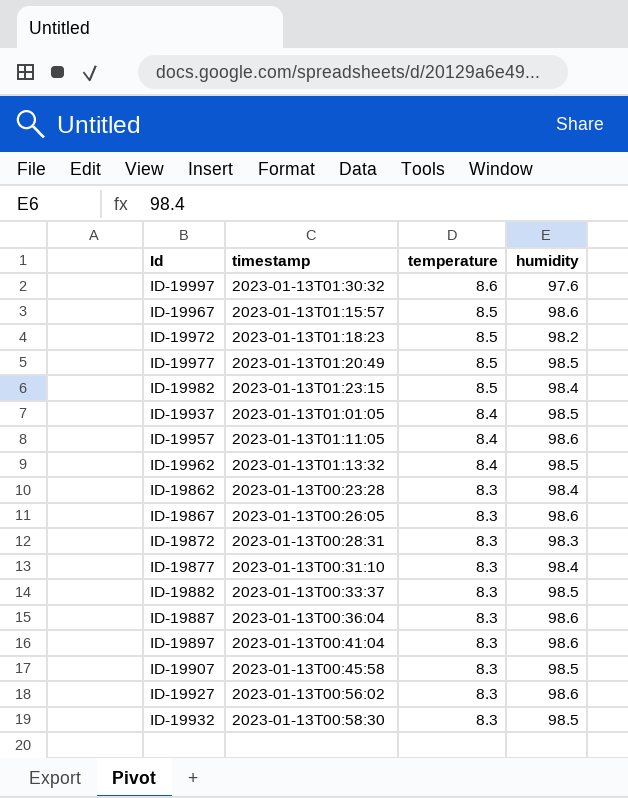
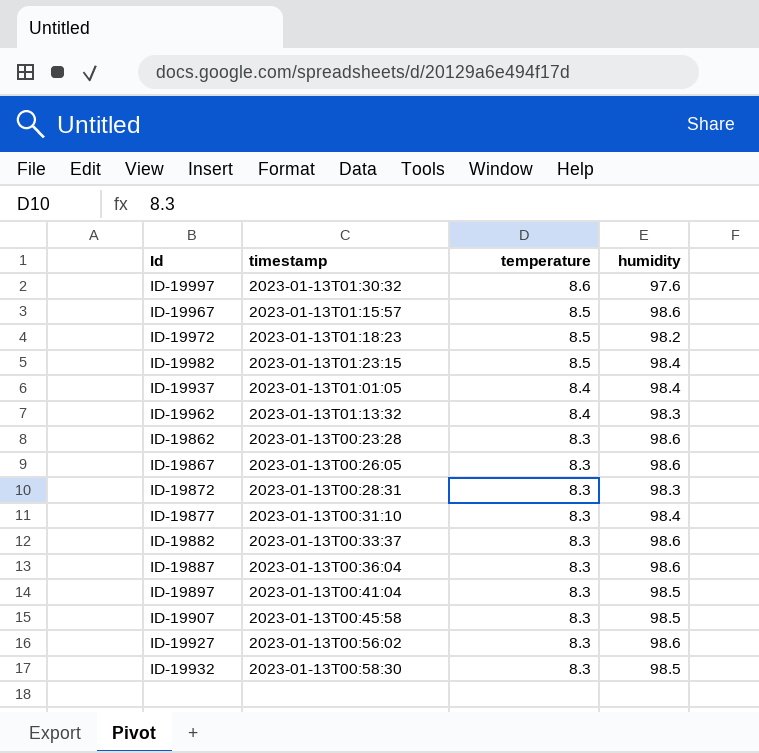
row ID-19977: 2023-01-13T01:20:49 | 8.5 | 98.5 -> none
row ID-19957: 2023-01-13T01:11:05 | 8.4 | 98.6 -> none
ID-19937 | humidity: 98.5 -> 98.4
ID-19962 | humidity: 98.5 -> 98.3
ID-19862 | humidity: 98.4 -> 98.6
ID-19882 | humidity: 98.5 -> 98.6
ID-19897 | humidity: 98.6 -> 98.5

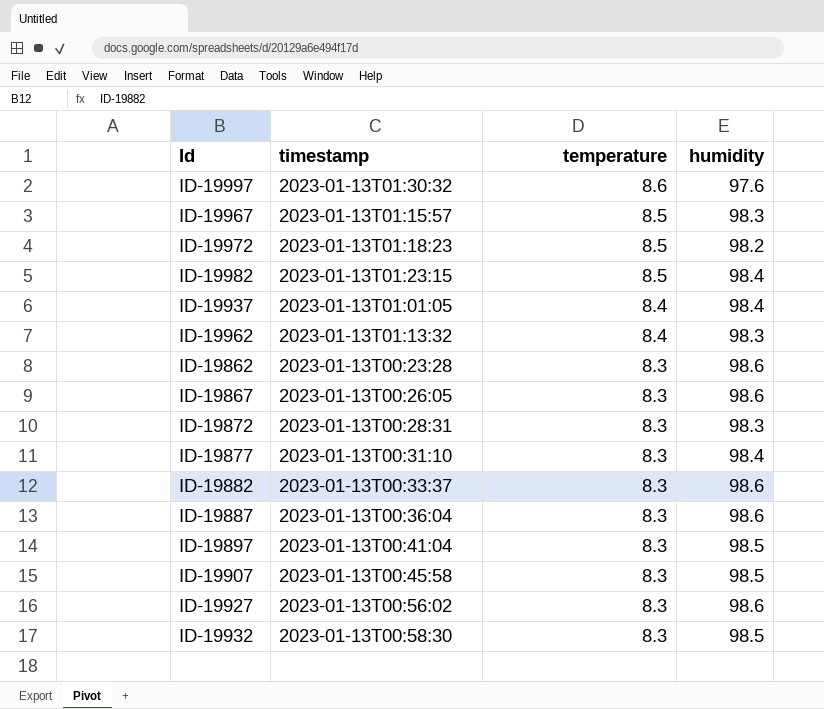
ID-19967 | humidity: 98.6 -> 98.3

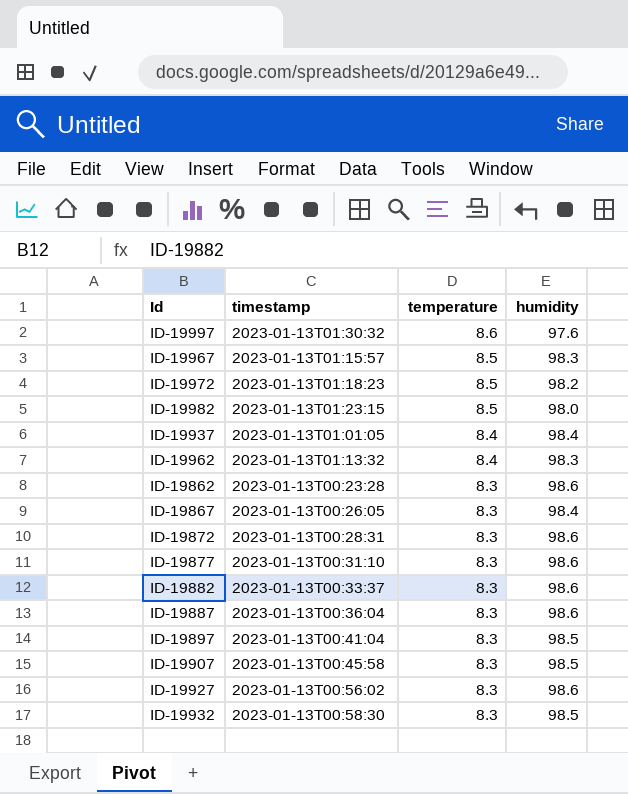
ID-19982 | humidity: 98.4 -> 98.0
ID-19867 | humidity: 98.6 -> 98.4
ID-19872 | humidity: 98.3 -> 98.6
ID-19877 | humidity: 98.4 -> 98.6

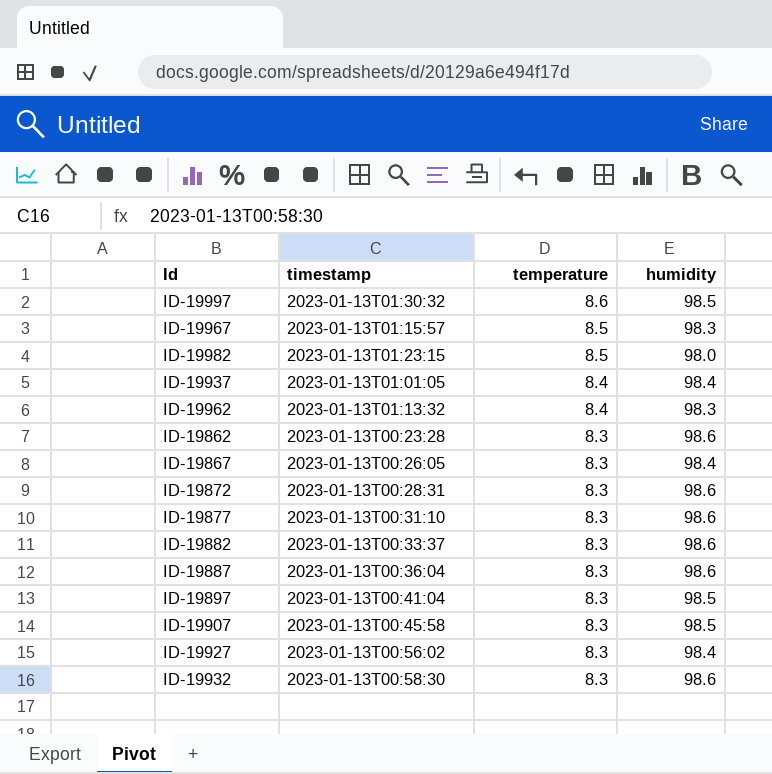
row ID-19972: 2023-01-13T01:18:23 | 8.5 | 98.2 -> none
ID-19997 | humidity: 97.6 -> 98.5
ID-19927 | humidity: 98.6 -> 98.4
ID-19932 | humidity: 98.5 -> 98.6

